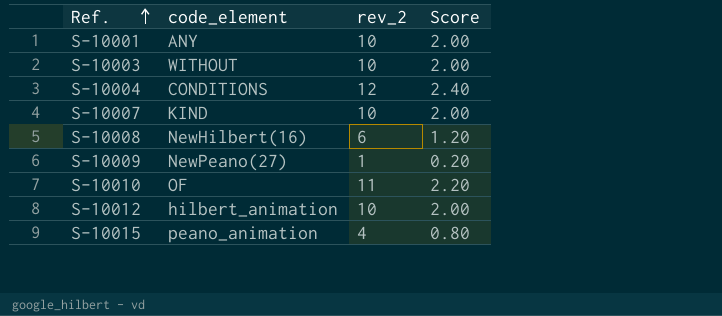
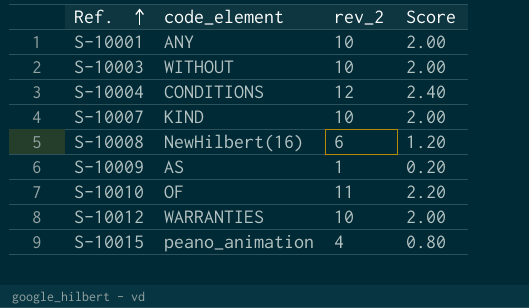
S-10009 | code_element: NewPeano(27) -> AS
S-10012 | code_element: hilbert_animation -> WARRANTIES

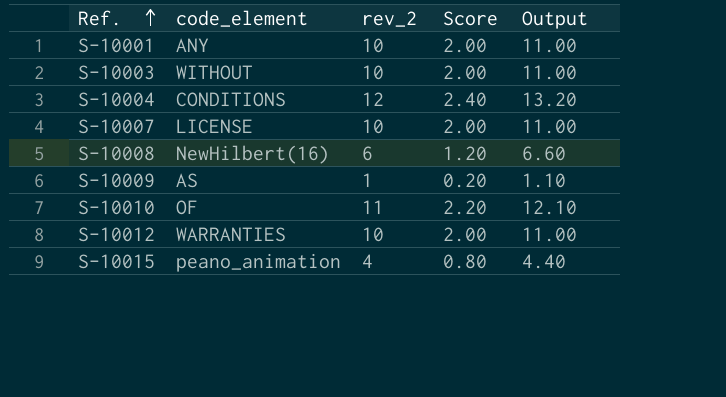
column Output | formula: none -> [rev_2] * 1.1
S-10007 | code_element: KIND -> LICENSE

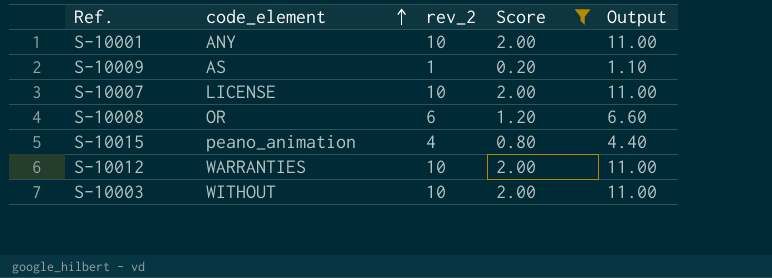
filter: none -> Score <= 2.00
row order: Ref. ascending -> code_element ascending
S-10008 | code_element: NewHilbert(16) -> OR

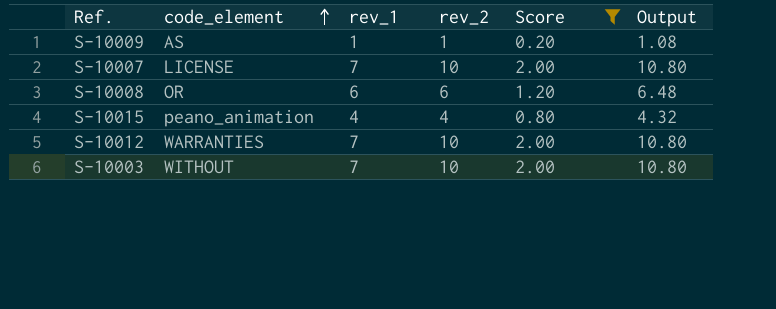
column rev_1 | position: none -> 3
column Output | formula: [rev_2] * 1.1 -> [rev_2] * 1.08
row S-10001: ANY | 10 | 2.00 | 11.00 -> none

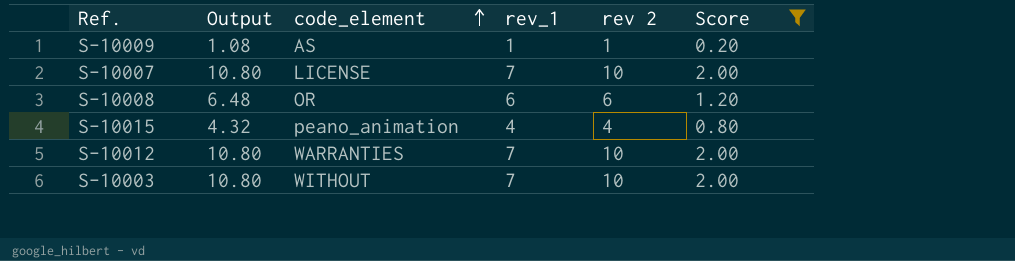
column Output | position: 6 -> 2
column name: rev_2 -> rev 2

